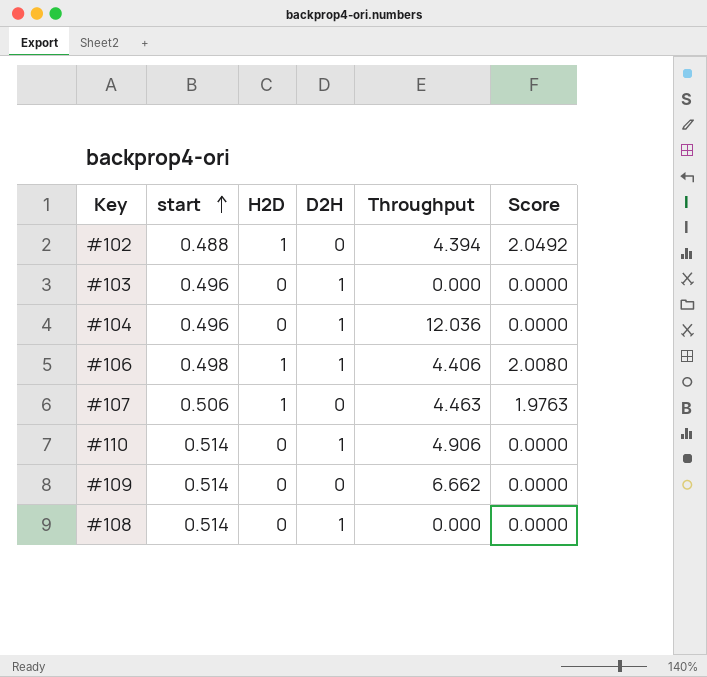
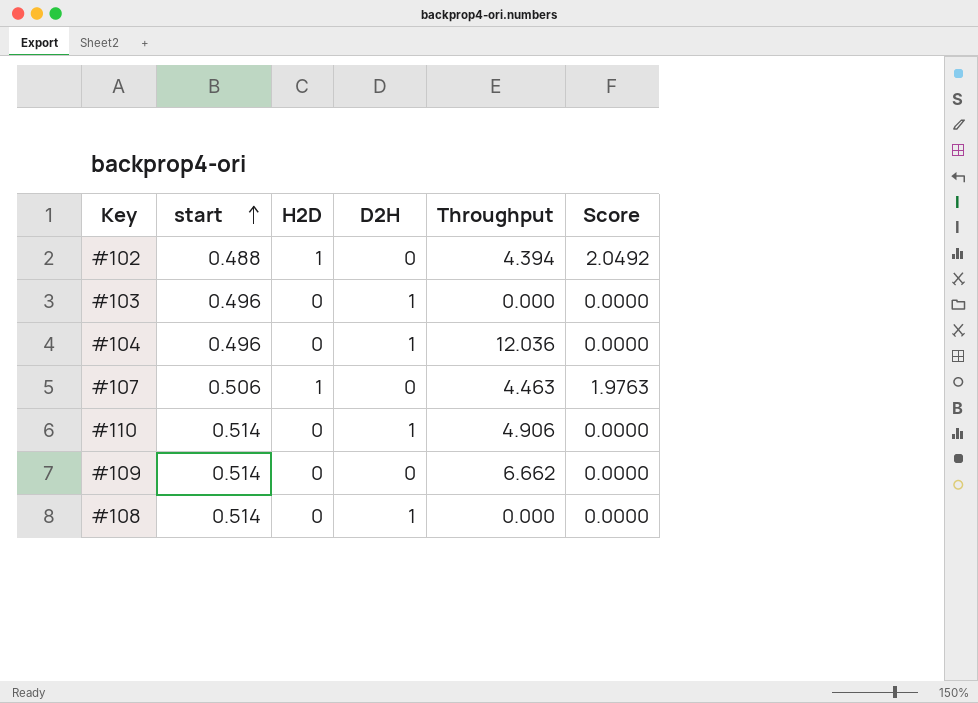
row #106: 0.498 | 1 | 1 | 4.406 | 2.0080 -> none

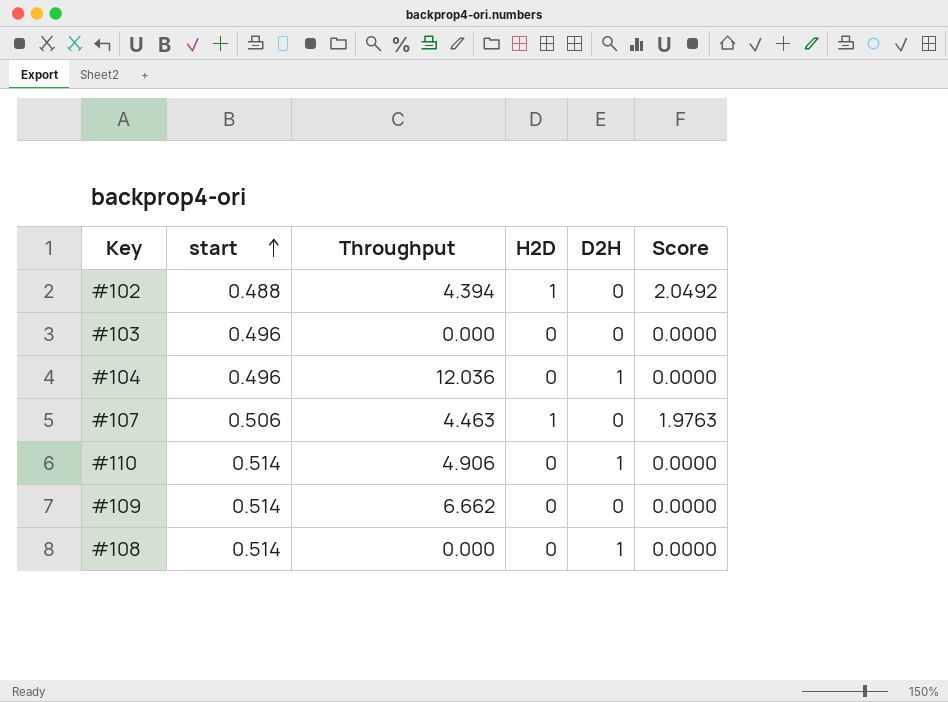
column Throughput | position: 5 -> 3
#103 | D2H: 1 -> 0

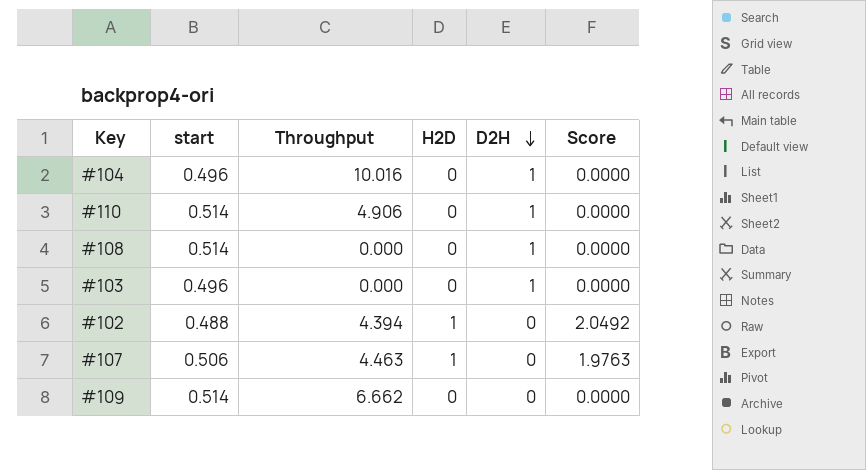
row order: start ascending -> D2H descending
#104 | Throughput: 12.036 -> 10.016
#103 | D2H: 0 -> 1

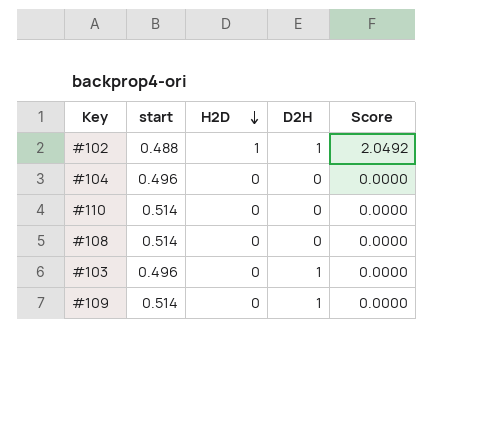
row order: D2H descending -> H2D descending
column Throughput | position: 3 -> none
row #107: 0.506 | 4.463 | 1 | 0 | 1.9763 -> none
#102 | D2H: 0 -> 1
#104 | D2H: 1 -> 0
#110 | D2H: 1 -> 0
#108 | D2H: 1 -> 0
#109 | D2H: 0 -> 1

